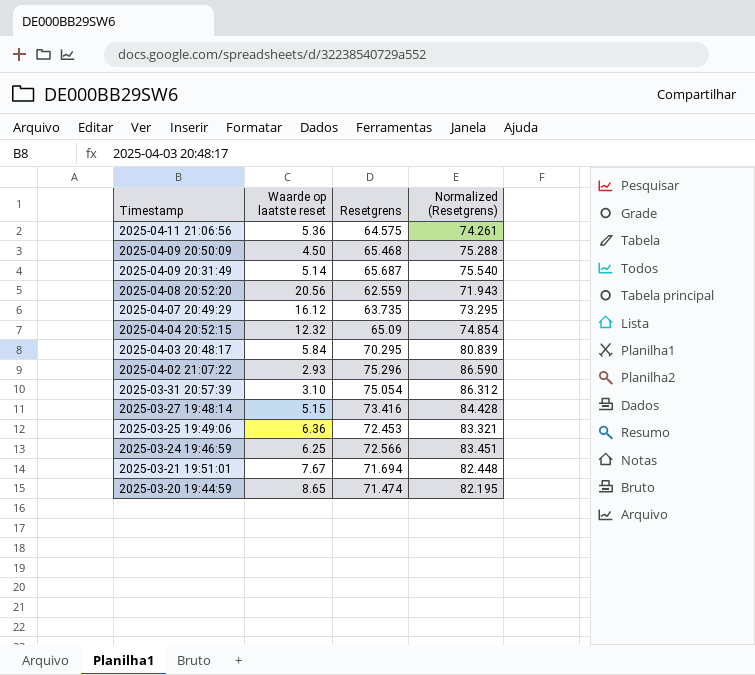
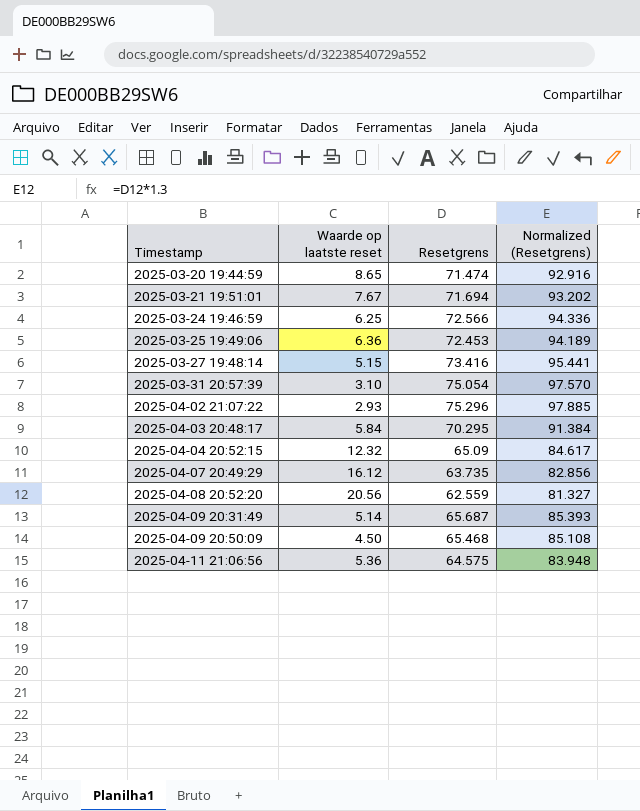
row order: Timestamp descending -> Timestamp ascending
column Normalized (Resetgrens) | formula: [Resetgrens] * 1.15 -> [Resetgrens] * 1.3

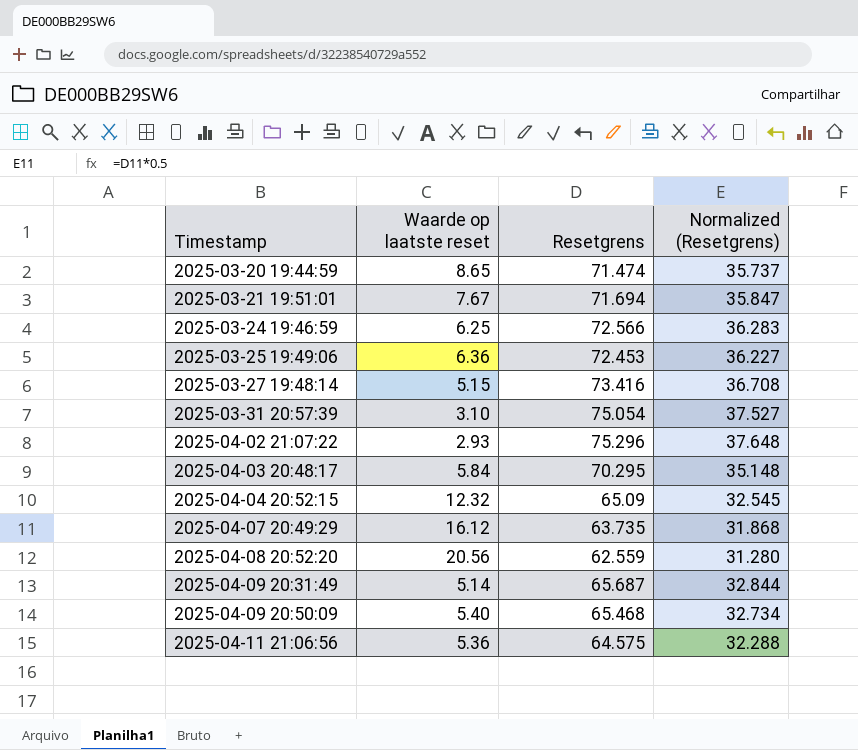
column Normalized (Resetgrens) | formula: [Resetgrens] * 1.3 -> [Resetgrens] * 0.5
2025-04-09 20:50:09 | Waarde op laatste reset: 4.50 -> 5.40

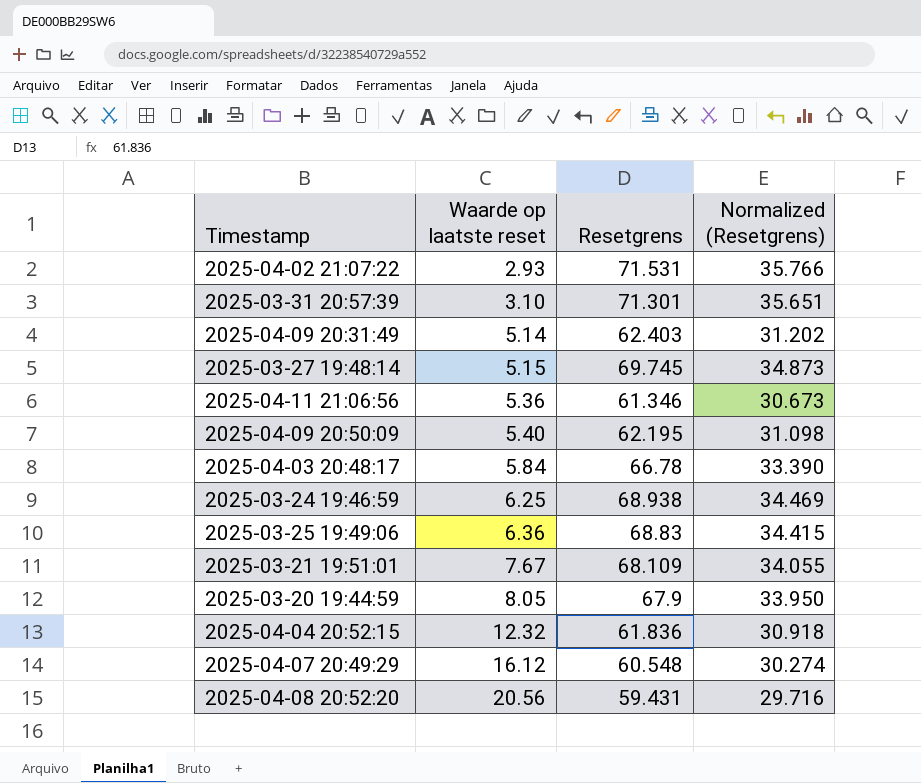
row order: Timestamp ascending -> Waarde op laatste reset ascending
2025-04-02 21:07:22 | Resetgrens: 75.296 -> 71.531
2025-04-02 21:07:22 | Normalized (Resetgrens): 37.648 -> 35.766
2025-03-31 20:57:39 | Resetgrens: 75.054 -> 71.301
2025-03-31 20:57:39 | Normalized (Resetgrens): 37.527 -> 35.651
2025-04-09 20:31:49 | Resetgrens: 65.687 -> 62.403
2025-04-09 20:31:49 | Normalized (Resetgrens): 32.844 -> 31.202
2025-03-27 19:48:14 | Resetgrens: 73.416 -> 69.745
2025-03-27 19:48:14 | Normalized (Resetgrens): 36.708 -> 34.873
2025-04-11 21:06:56 | Resetgrens: 64.575 -> 61.346
2025-04-11 21:06:56 | Normalized (Resetgrens): 32.288 -> 30.673
2025-04-09 20:50:09 | Resetgrens: 65.468 -> 62.195
2025-04-09 20:50:09 | Normalized (Resetgrens): 32.734 -> 31.098
2025-04-03 20:48:17 | Resetgrens: 70.295 -> 66.78
2025-04-03 20:48:17 | Normalized (Resetgrens): 35.148 -> 33.390
2025-03-24 19:46:59 | Resetgrens: 72.566 -> 68.938
2025-03-24 19:46:59 | Normalized (Resetgrens): 36.283 -> 34.469
2025-03-25 19:49:06 | Resetgrens: 72.453 -> 68.83
2025-03-25 19:49:06 | Normalized (Resetgrens): 36.227 -> 34.415
2025-03-21 19:51:01 | Resetgrens: 71.694 -> 68.109
2025-03-21 19:51:01 | Normalized (Resetgrens): 35.847 -> 34.055
2025-03-20 19:44:59 | Waarde op laatste reset: 8.65 -> 8.05
2025-03-20 19:44:59 | Resetgrens: 71.474 -> 67.9
2025-03-20 19:44:59 | Normalized (Resetgrens): 35.737 -> 33.950
2025-04-04 20:52:15 | Resetgrens: 65.09 -> 61.836
2025-04-04 20:52:15 | Normalized (Resetgrens): 32.545 -> 30.918
2025-04-07 20:49:29 | Resetgrens: 63.735 -> 60.548
2025-04-07 20:49:29 | Normalized (Resetgrens): 31.868 -> 30.274
2025-04-08 20:52:20 | Resetgrens: 62.559 -> 59.431
2025-04-08 20:52:20 | Normalized (Resetgrens): 31.280 -> 29.716

